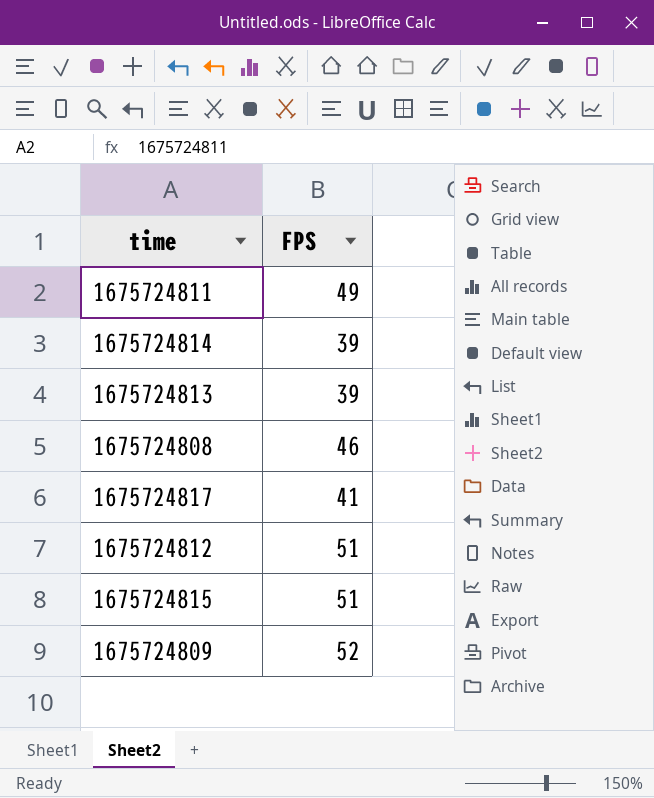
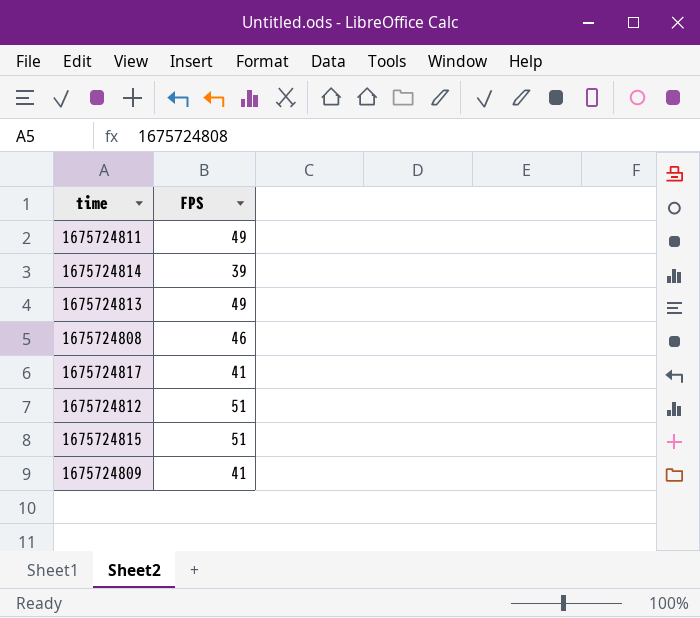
1675724813 | FPS: 39 -> 49
1675724809 | FPS: 52 -> 41

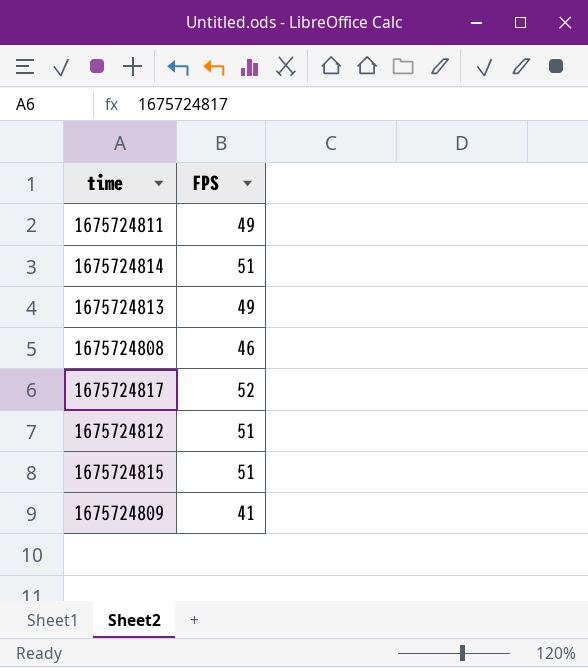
1675724814 | FPS: 39 -> 51
1675724817 | FPS: 41 -> 52

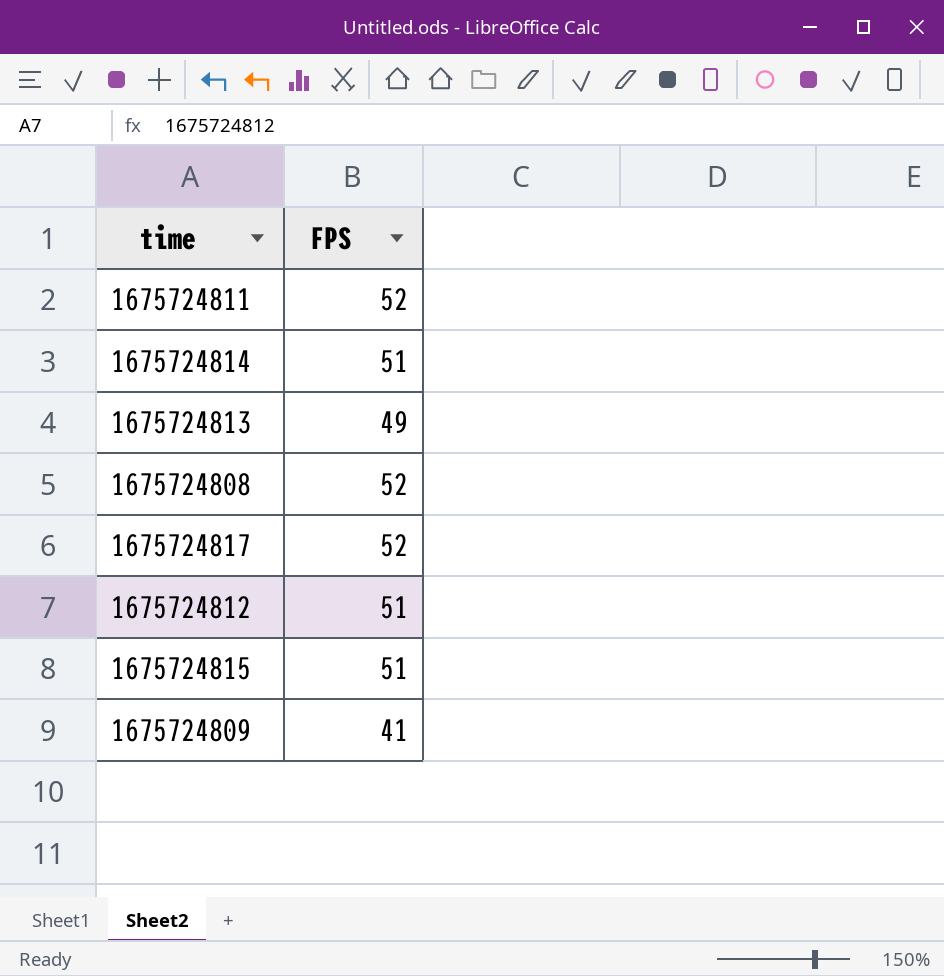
1675724811 | FPS: 49 -> 52
1675724808 | FPS: 46 -> 52

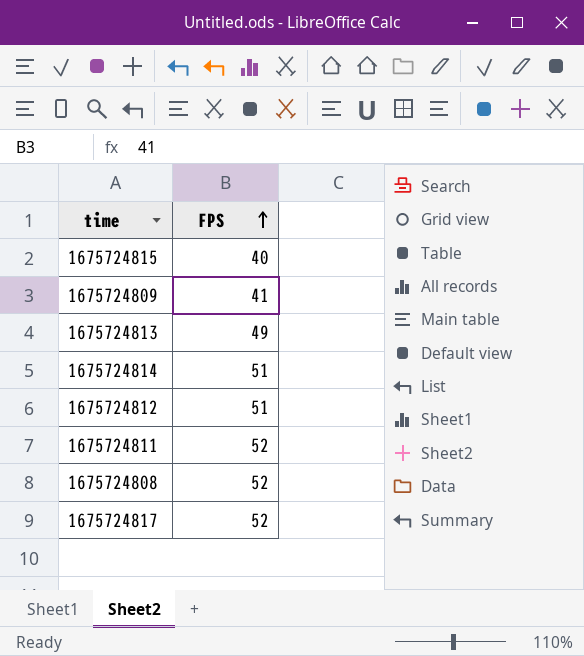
row order: none -> FPS ascending
1675724815 | FPS: 51 -> 40

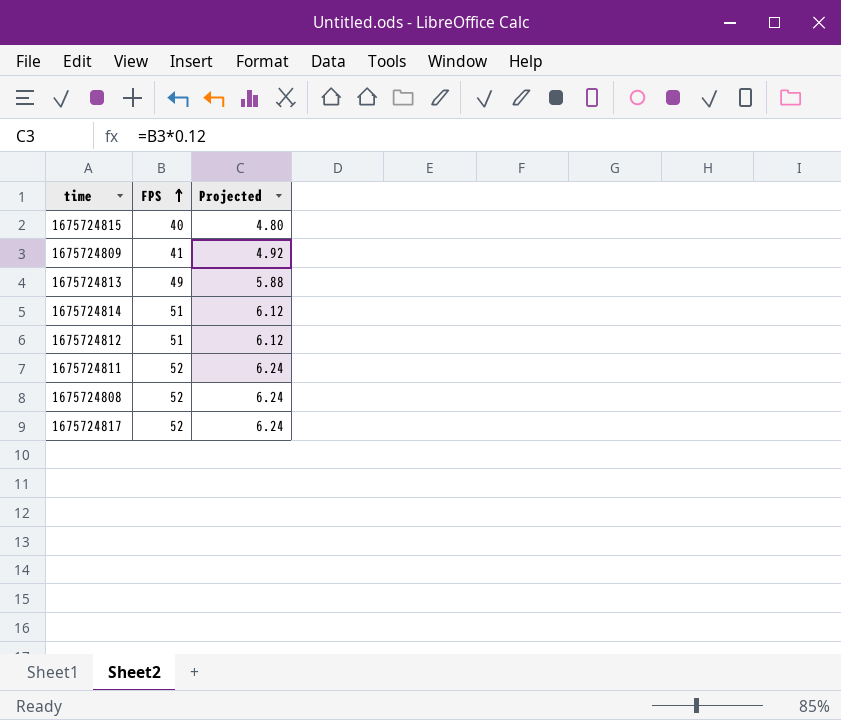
column Projected | formula: none -> [FPS] * 0.12

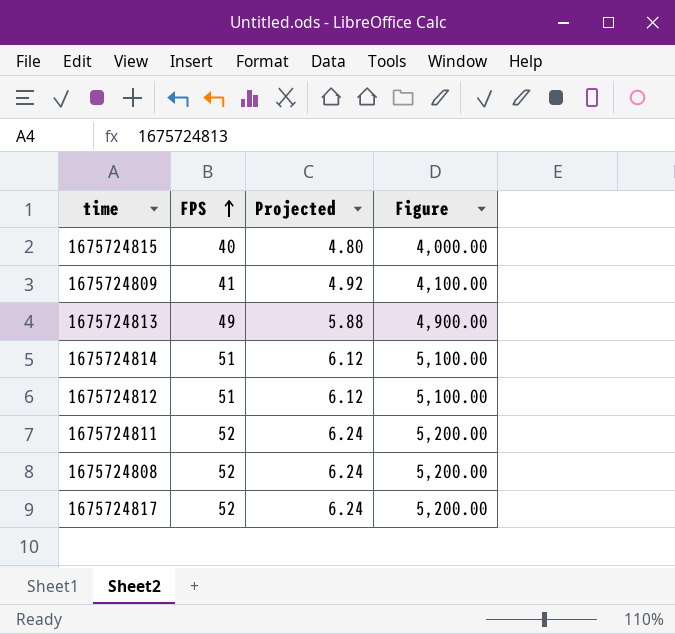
column Figure | formula: none -> [FPS] * 100

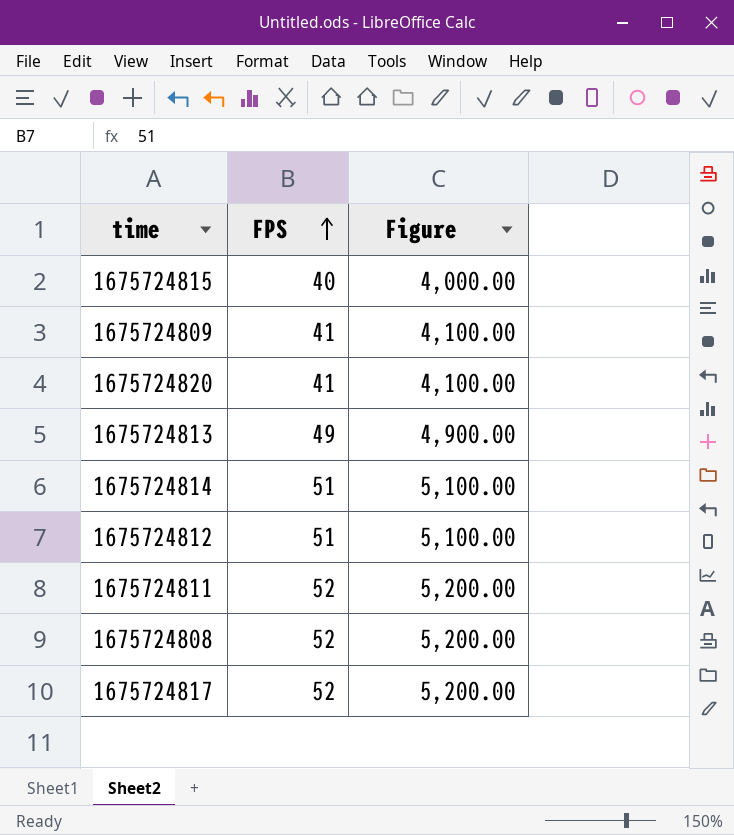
column Projected | formula: [FPS] * 0.12 -> none
row 1675724820: none -> 41 | 4,100.00

